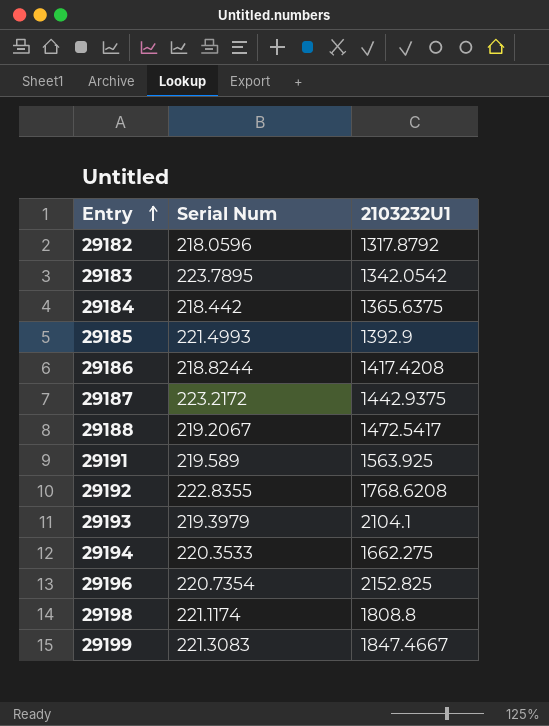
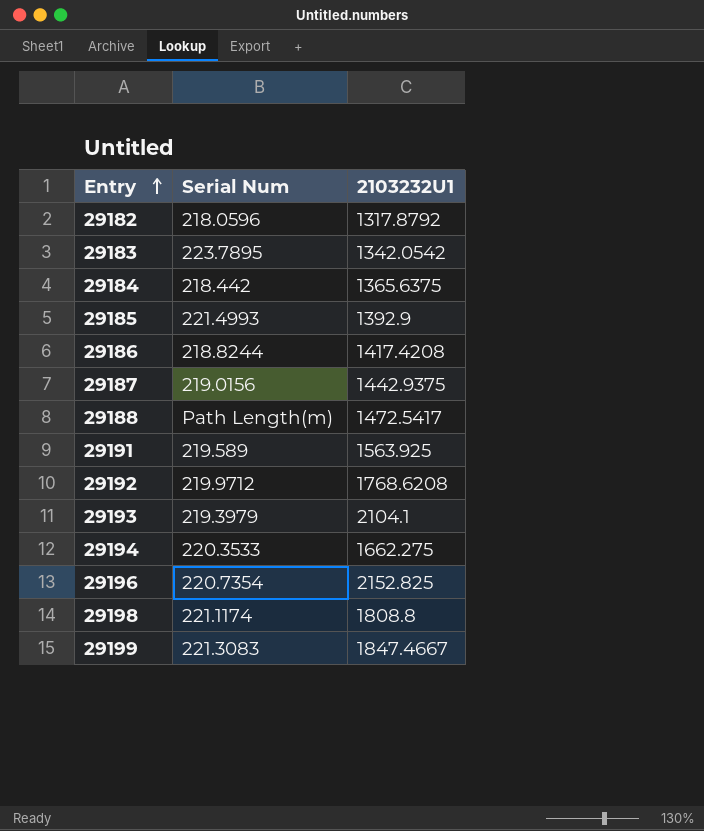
29187 | Serial Num: 223.2172 -> 219.0156
29188 | Serial Num: 219.2067 -> Path Length(m)
29192 | Serial Num: 222.8355 -> 219.9712

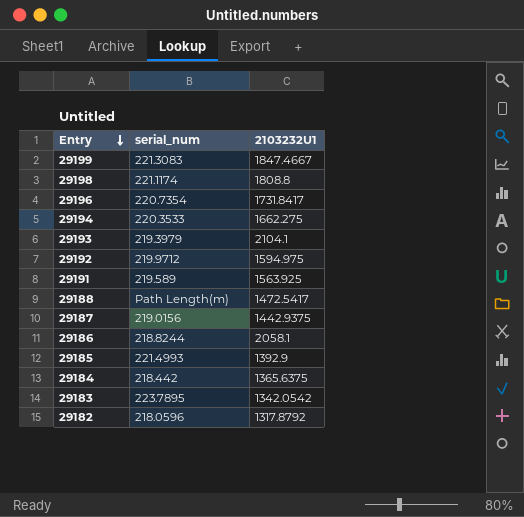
row order: Entry ascending -> Entry descending
column name: Serial Num -> serial_num
29196 | 2103232U1: 2152.825 -> 1731.8417
29192 | 2103232U1: 1768.6208 -> 1594.975
29186 | 2103232U1: 1417.4208 -> 2058.1

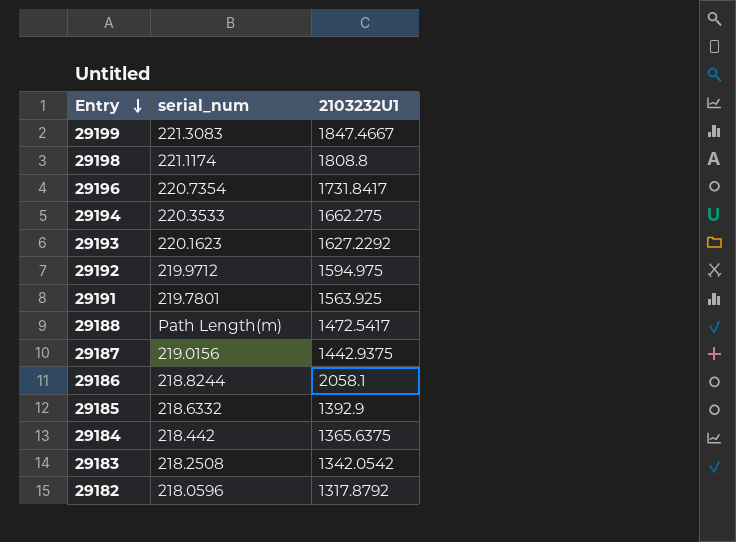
29193 | serial_num: 219.3979 -> 220.1623
29193 | 2103232U1: 2104.1 -> 1627.2292
29191 | serial_num: 219.589 -> 219.7801
29185 | serial_num: 221.4993 -> 218.6332
29183 | serial_num: 223.7895 -> 218.2508

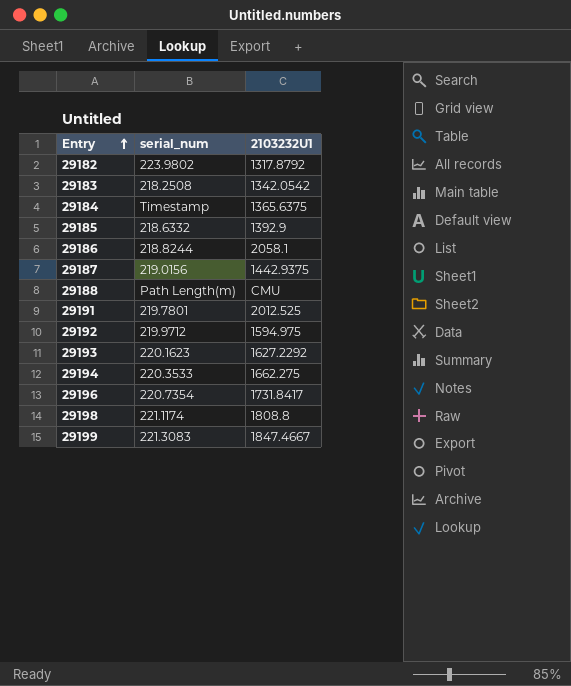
row order: Entry descending -> Entry ascending
29182 | serial_num: 218.0596 -> 223.9802
29184 | serial_num: 218.442 -> Timestamp
29188 | 2103232U1: 1472.5417 -> CMU
29191 | 2103232U1: 1563.925 -> 2012.525

